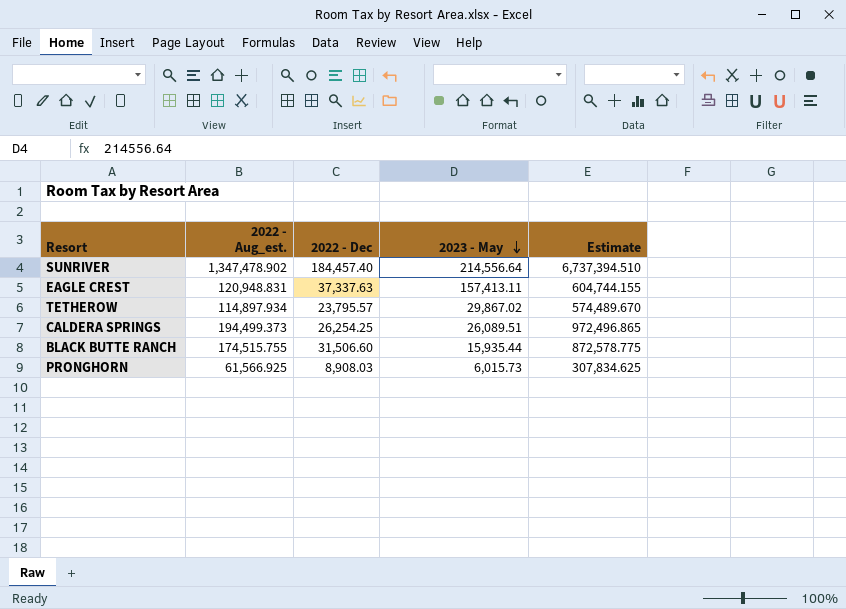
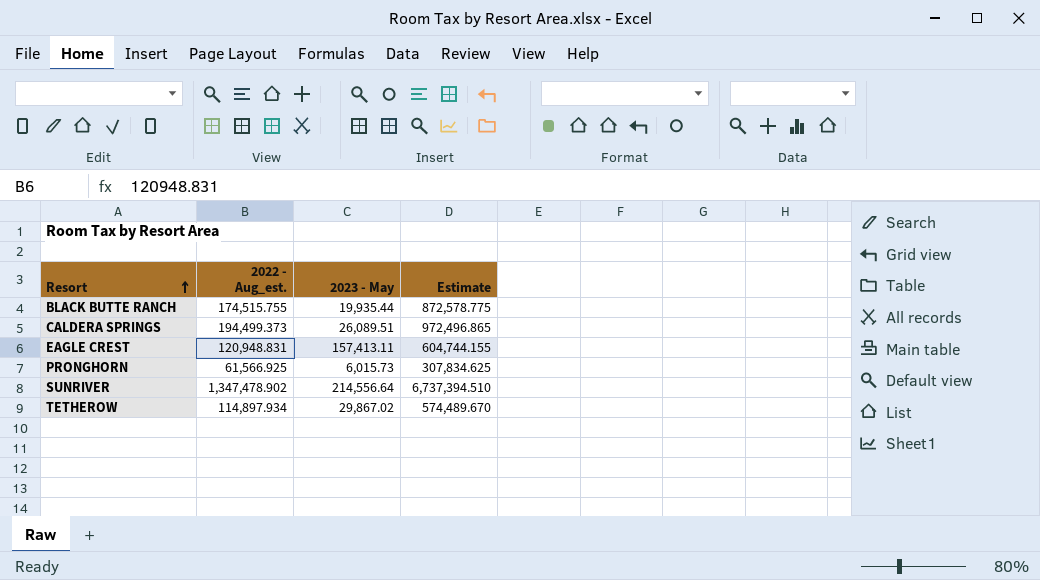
row order: 2023 - May descending -> Resort ascending
column 2022 - Dec | position: 3 -> none
BLACK BUTTE RANCH | 2023 - May: 15,935.44 -> 19,935.44

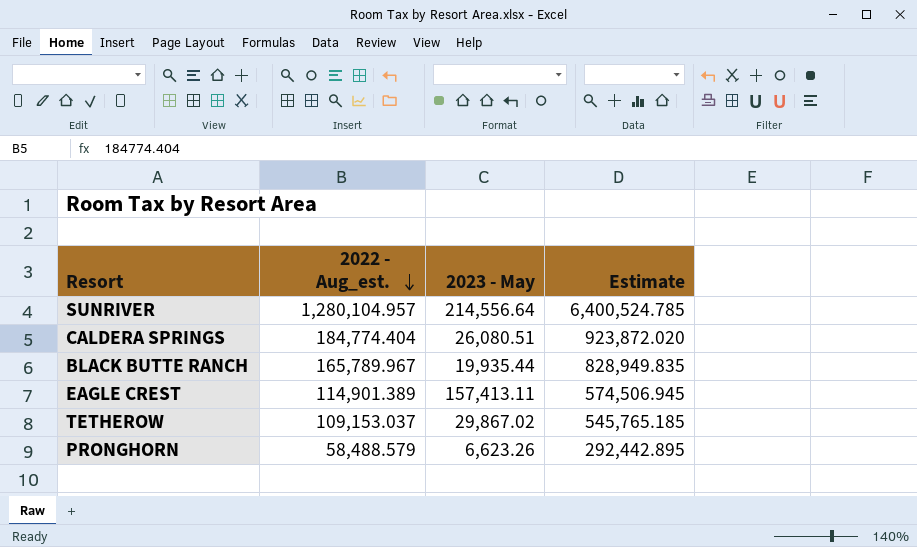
row order: Resort ascending -> 2022 - Aug_est. descending
SUNRIVER | 2022 - Aug_est.: 1,347,478.902 -> 1,280,104.957
SUNRIVER | Estimate: 6,737,394.510 -> 6,400,524.785
CALDERA SPRINGS | 2022 - Aug_est.: 194,499.373 -> 184,774.404
CALDERA SPRINGS | 2023 - May: 26,089.51 -> 26,080.51
CALDERA SPRINGS | Estimate: 972,496.865 -> 923,872.020
BLACK BUTTE RANCH | 2022 - Aug_est.: 174,515.755 -> 165,789.967
BLACK BUTTE RANCH | Estimate: 872,578.775 -> 828,949.835
EAGLE CREST | 2022 - Aug_est.: 120,948.831 -> 114,901.389
EAGLE CREST | Estimate: 604,744.155 -> 574,506.945
TETHEROW | 2022 - Aug_est.: 114,897.934 -> 109,153.037
TETHEROW | Estimate: 574,489.670 -> 545,765.185
PRONGHORN | 2022 - Aug_est.: 61,566.925 -> 58,488.579
PRONGHORN | 2023 - May: 6,015.73 -> 6,623.26
PRONGHORN | Estimate: 307,834.625 -> 292,442.895

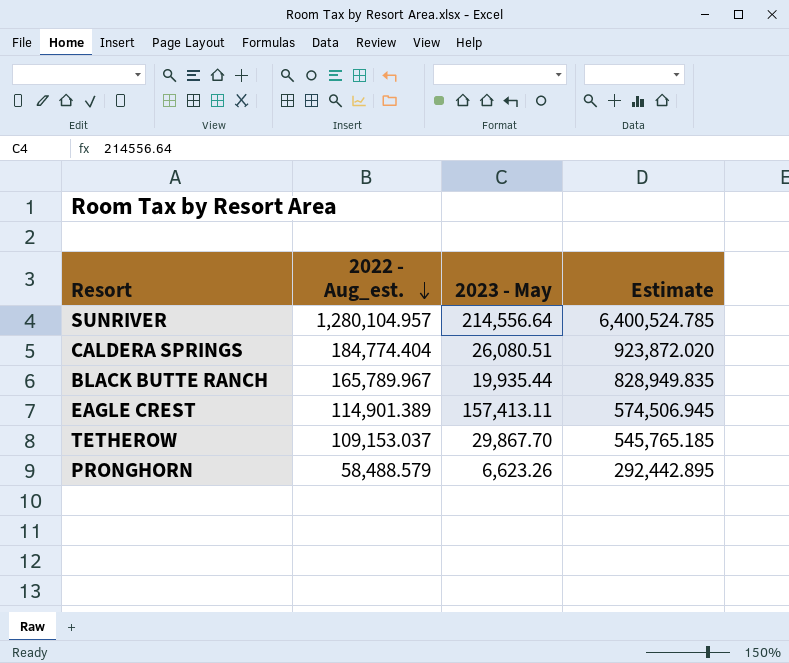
TETHEROW | 2023 - May: 29,867.02 -> 29,867.70

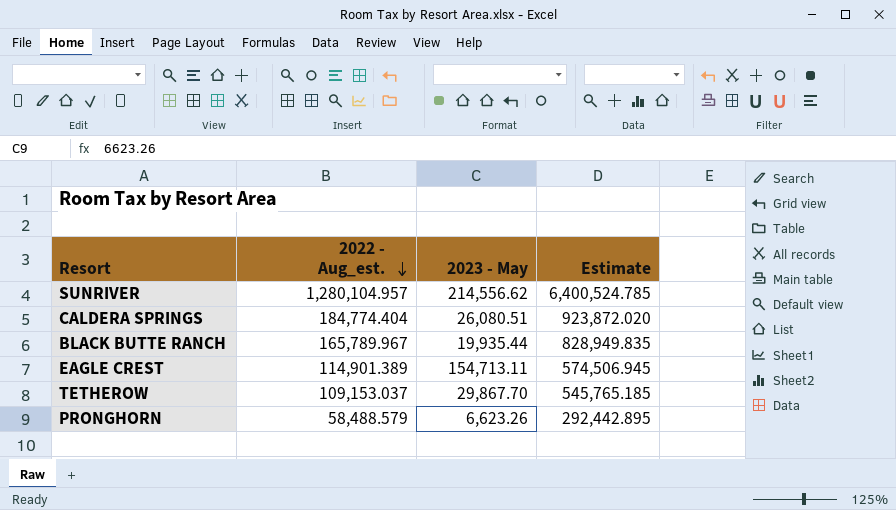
SUNRIVER | 2023 - May: 214,556.64 -> 214,556.62
EAGLE CREST | 2023 - May: 157,413.11 -> 154,713.11

